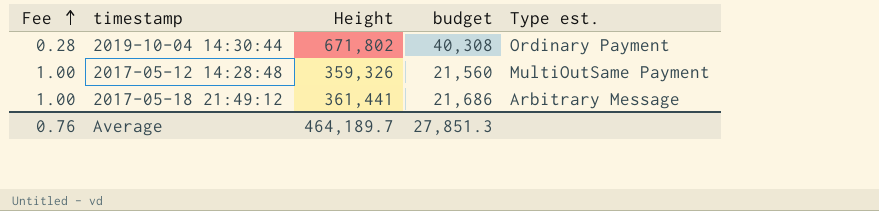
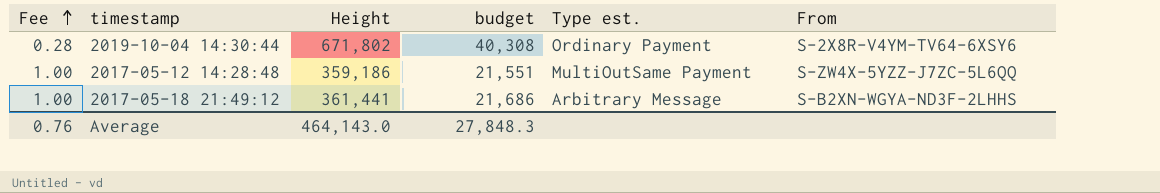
column From | position: none -> 6
2017-05-12 14:28:48 | Height: 359,326 -> 359,186
2017-05-12 14:28:48 | budget: 21,560 -> 21,551
Average | Height: 464,189.7 -> 464,143.0
Average | budget: 27,851.3 -> 27,848.3

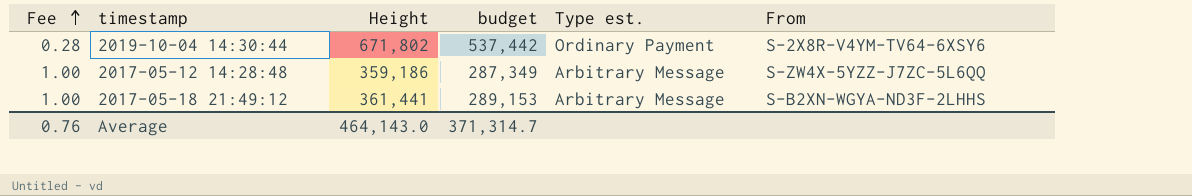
column budget | formula: [Height] * 0.06 -> [Height] * 0.8
2017-05-12 14:28:48 | Type est.: MultiOutSame Payment -> Arbitrary Message
Average | budget: 27,848.3 -> 371,314.7

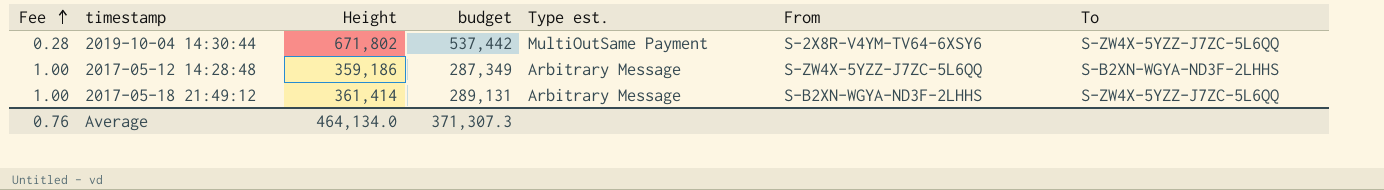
column To | position: none -> 7
2019-10-04 14:30:44 | Type est.: Ordinary Payment -> MultiOutSame Payment
2017-05-18 21:49:12 | Height: 361,441 -> 361,414
2017-05-18 21:49:12 | budget: 289,153 -> 289,131
Average | Height: 464,143.0 -> 464,134.0
Average | budget: 371,314.7 -> 371,307.3

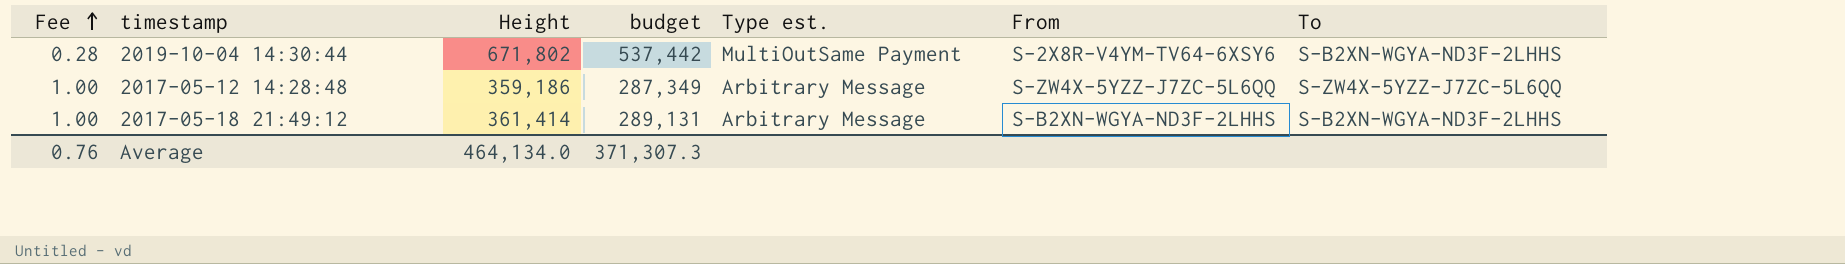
2019-10-04 14:30:44 | To: S-ZW4X-5YZZ-J7ZC-5L6QQ -> S-B2XN-WGYA-ND3F-2LHHS
2017-05-12 14:28:48 | To: S-B2XN-WGYA-ND3F-2LHHS -> S-ZW4X-5YZZ-J7ZC-5L6QQ
2017-05-18 21:49:12 | To: S-ZW4X-5YZZ-J7ZC-5L6QQ -> S-B2XN-WGYA-ND3F-2LHHS

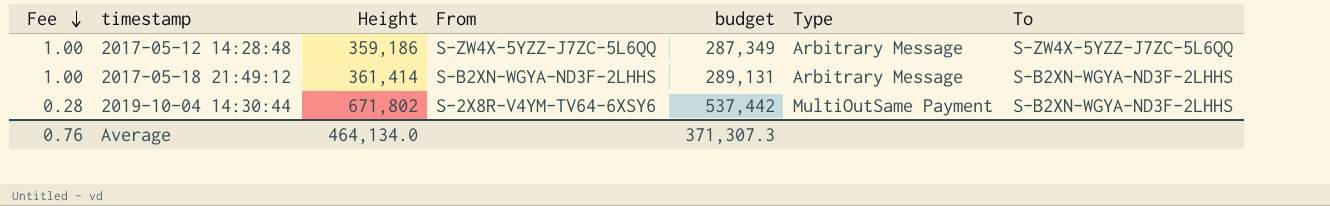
row order: Fee ascending -> Fee descending
column From | position: 6 -> 4
column name: Type est. -> Type

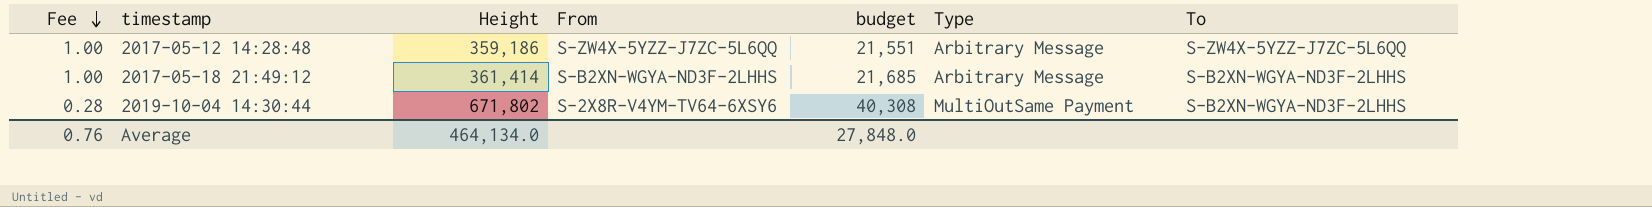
column budget | formula: [Height] * 0.8 -> [Height] * 0.06
Average | budget: 371,307.3 -> 27,848.0

